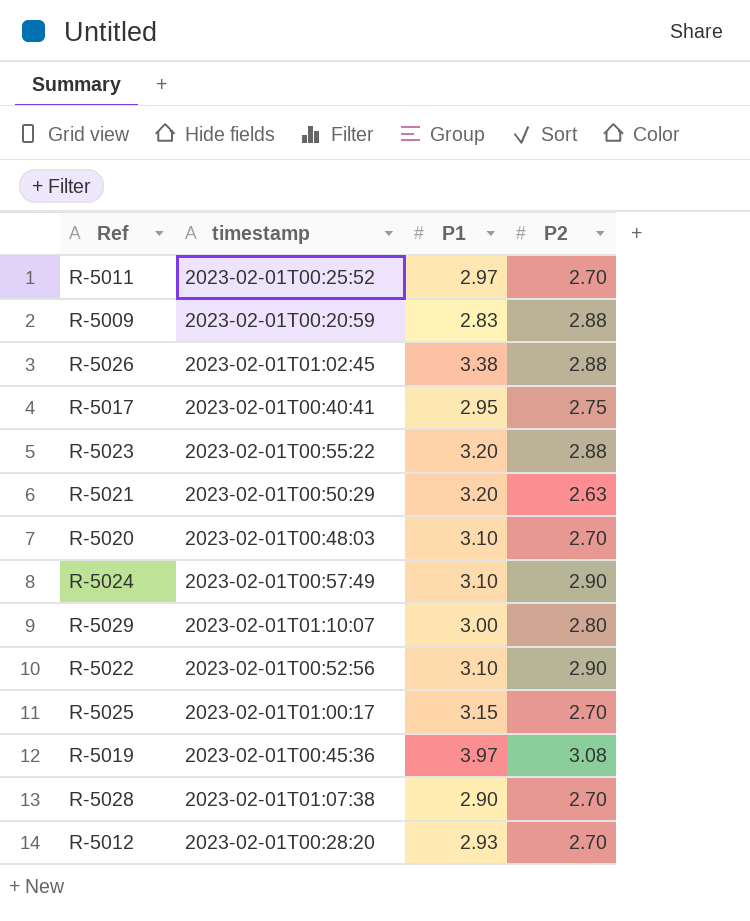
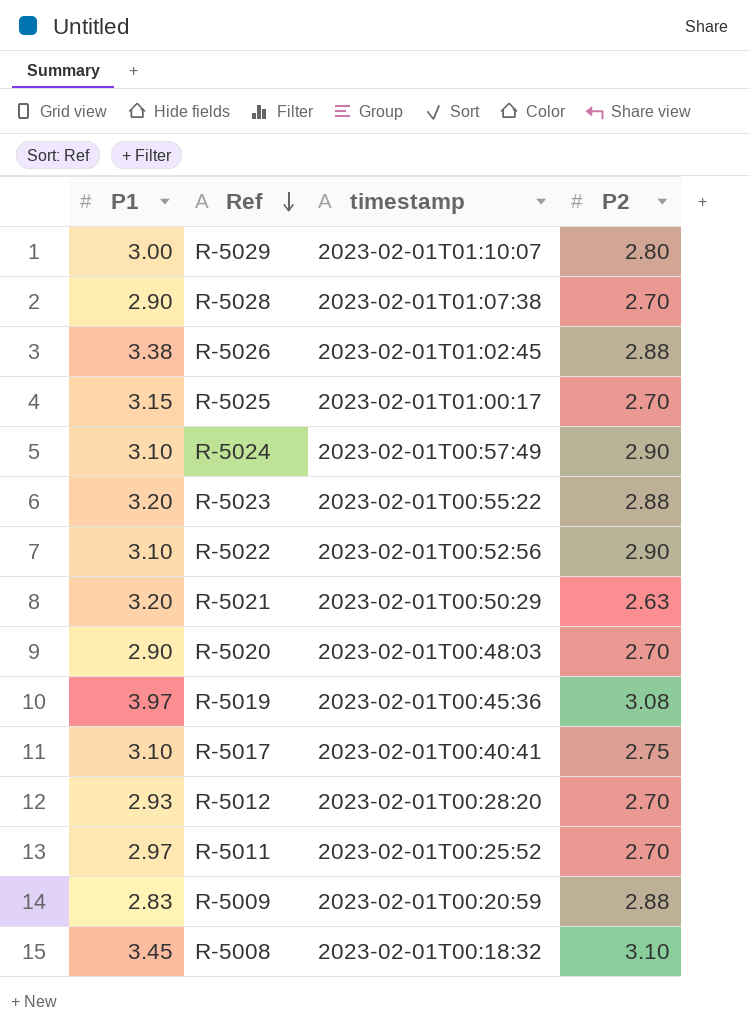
row order: none -> Ref descending
column P1 | position: 3 -> 1
R-5020 | P1: 3.10 -> 2.90
R-5017 | P1: 2.95 -> 3.10
row R-5008: none -> 3.45 | 2023-02-01T00:18:32 | 3.10

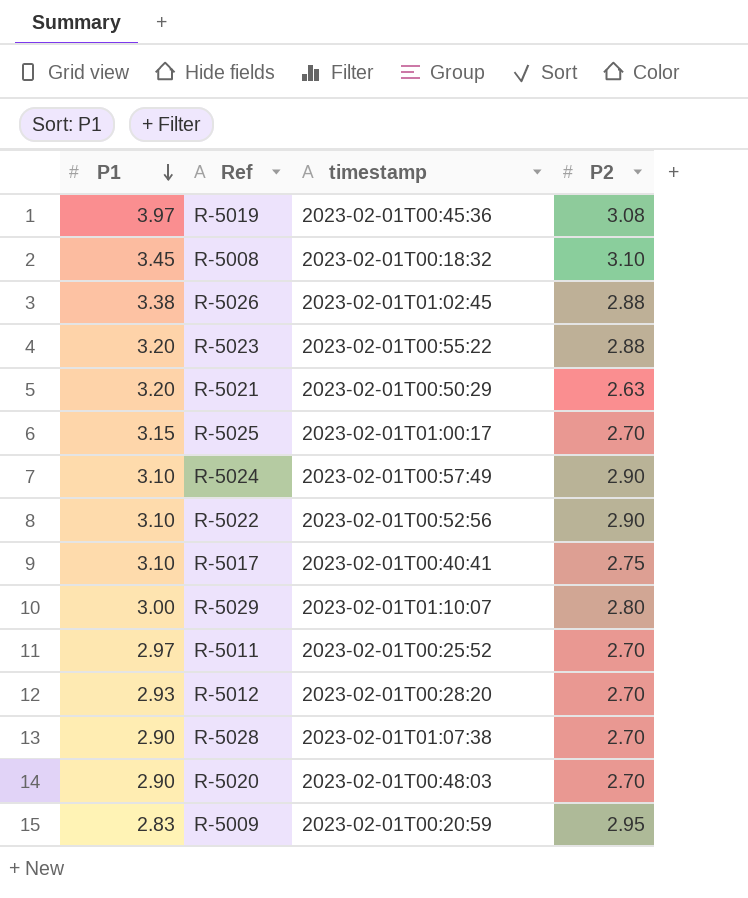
row order: Ref descending -> P1 descending
R-5009 | P2: 2.88 -> 2.95

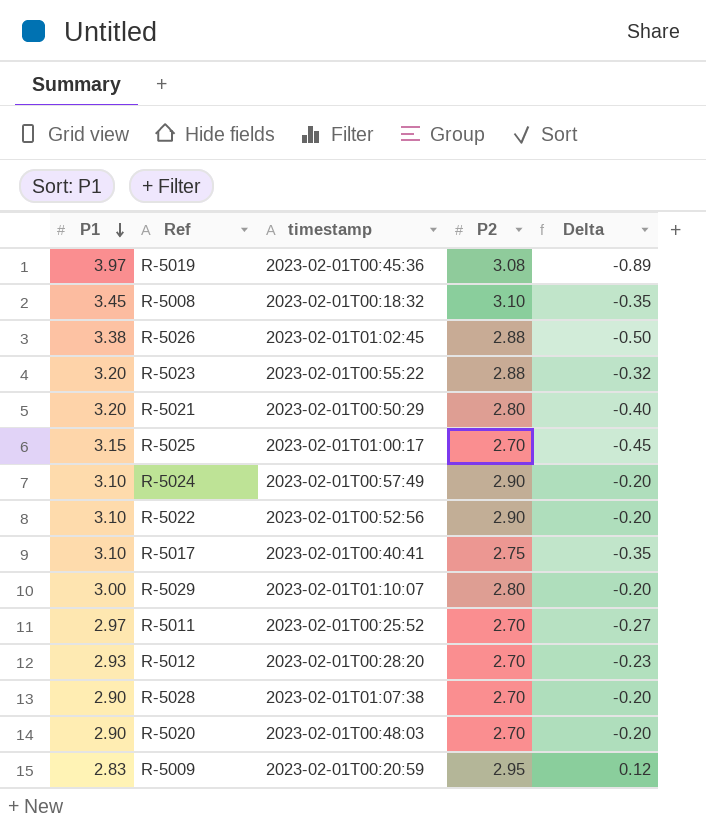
column Delta | formula: none -> [P2] - [P1]
R-5021 | P2: 2.63 -> 2.80

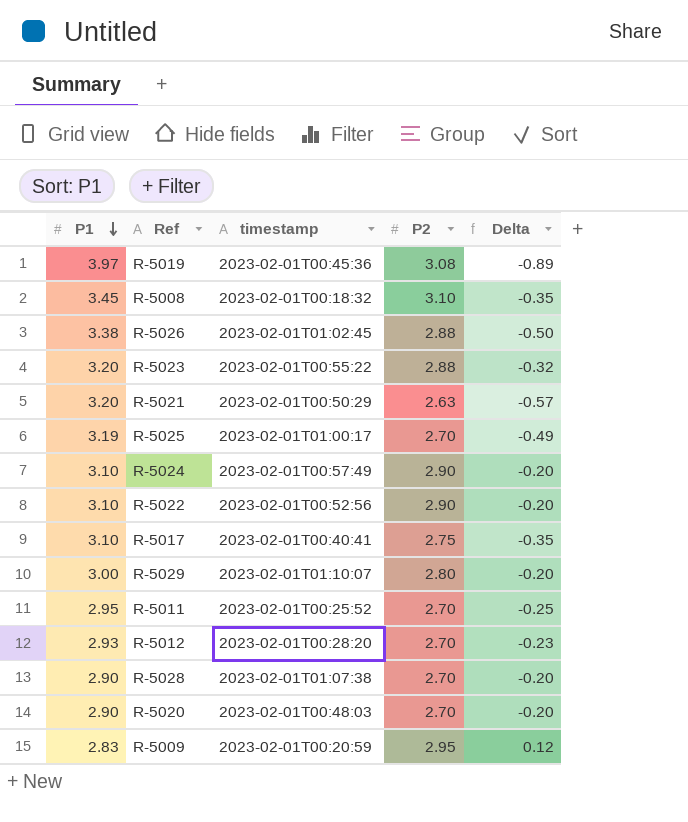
R-5021 | P2: 2.80 -> 2.63
R-5021 | Delta: -0.40 -> -0.57
R-5025 | P1: 3.15 -> 3.19
R-5025 | Delta: -0.45 -> -0.49
R-5011 | P1: 2.97 -> 2.95
R-5011 | Delta: -0.27 -> -0.25

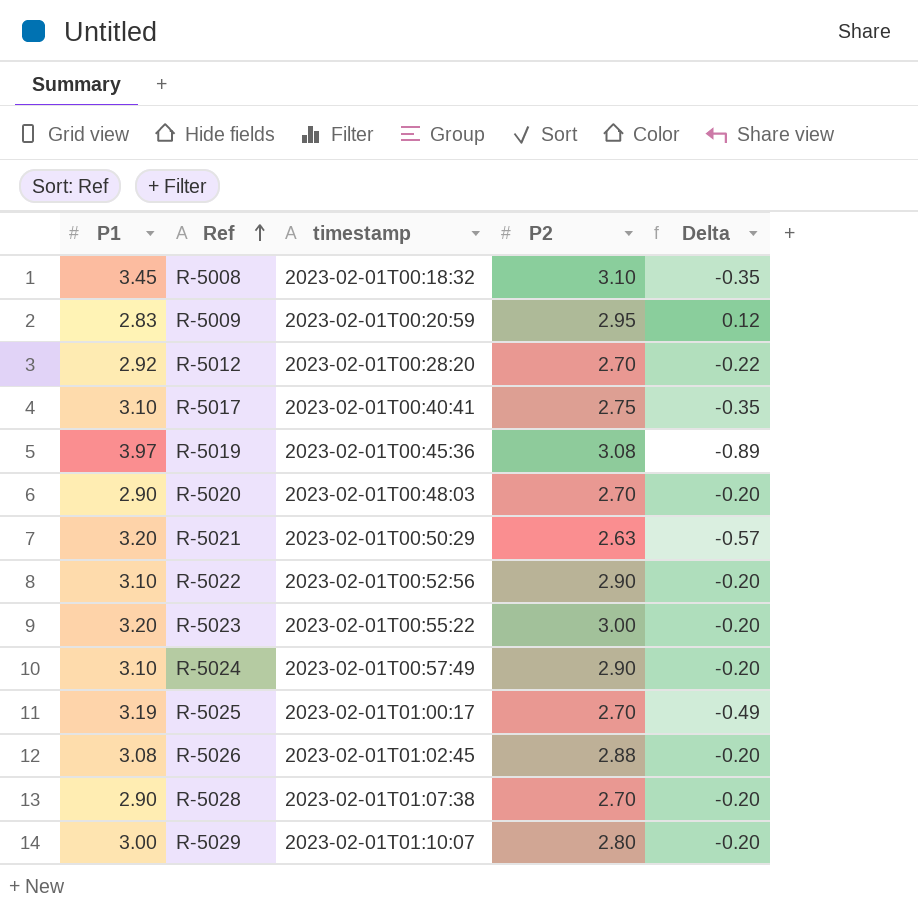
row order: P1 descending -> Ref ascending
row R-5011: 2.95 | 2023-02-01T00:25:52 | 2.70 | -0.25 -> none
R-5012 | P1: 2.93 -> 2.92
R-5012 | Delta: -0.23 -> -0.22
R-5023 | P2: 2.88 -> 3.00
R-5023 | Delta: -0.32 -> -0.20
R-5026 | P1: 3.38 -> 3.08
R-5026 | Delta: -0.50 -> -0.20

